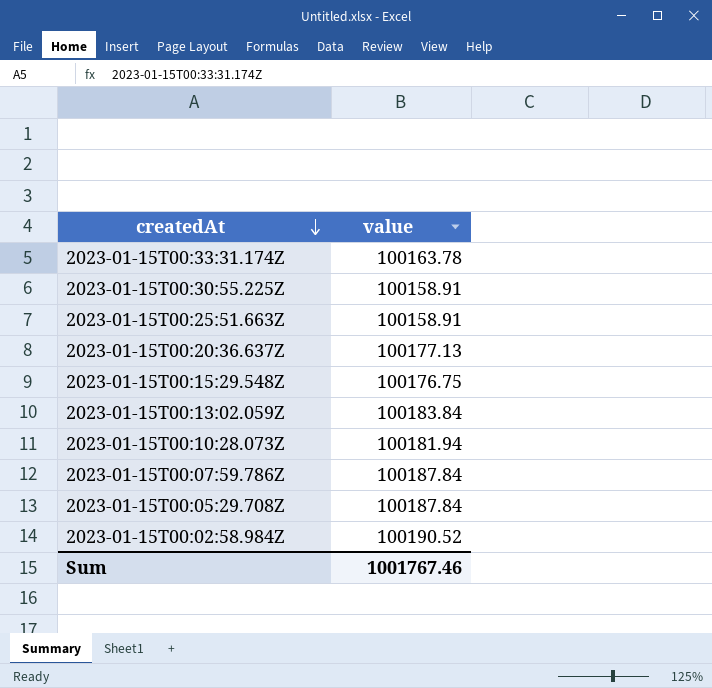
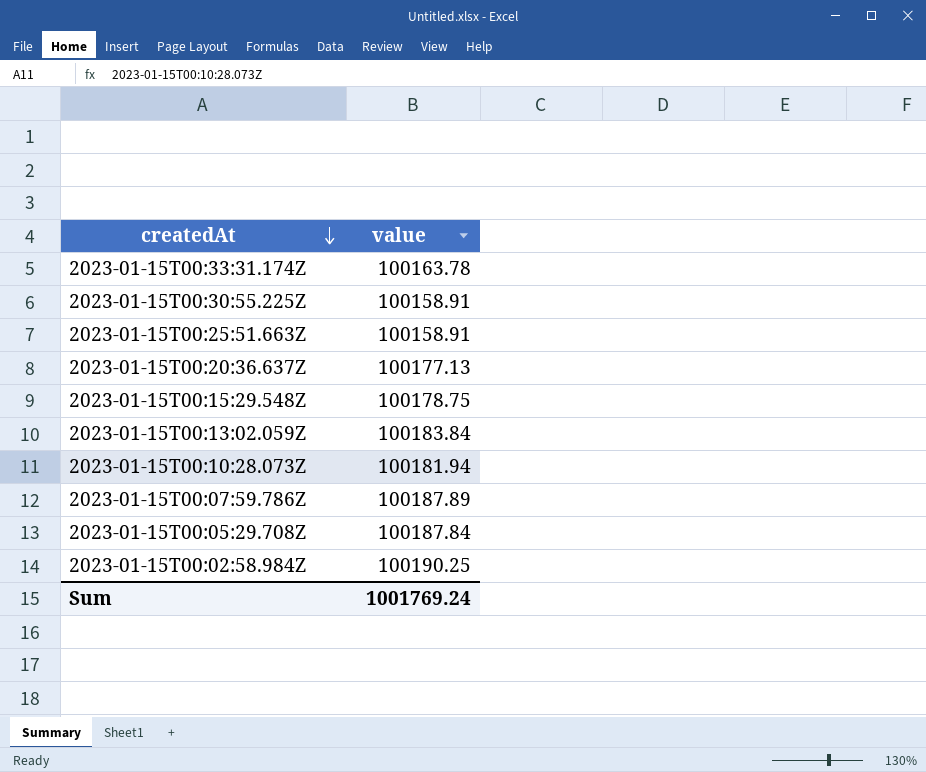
2023-01-15T00:15:29.548Z | value: 100176.75 -> 100178.75
2023-01-15T00:07:59.786Z | value: 100187.84 -> 100187.89
2023-01-15T00:02:58.984Z | value: 100190.52 -> 100190.25
Sum | value: 1001767.46 -> 1001769.24

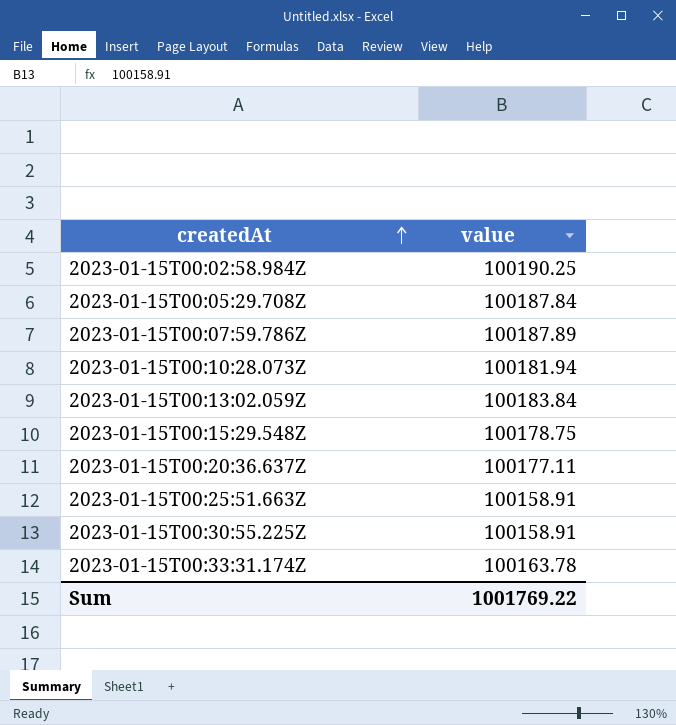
row order: createdAt descending -> createdAt ascending
2023-01-15T00:20:36.637Z | value: 100177.13 -> 100177.11
Sum | value: 1001769.24 -> 1001769.22

